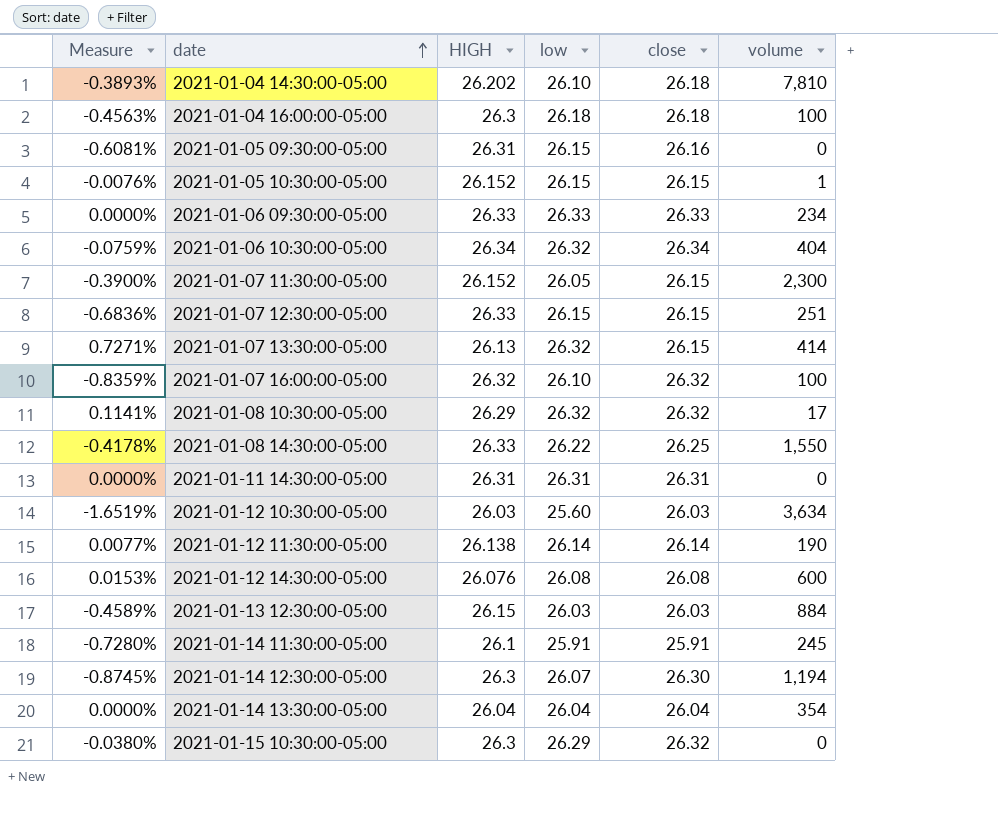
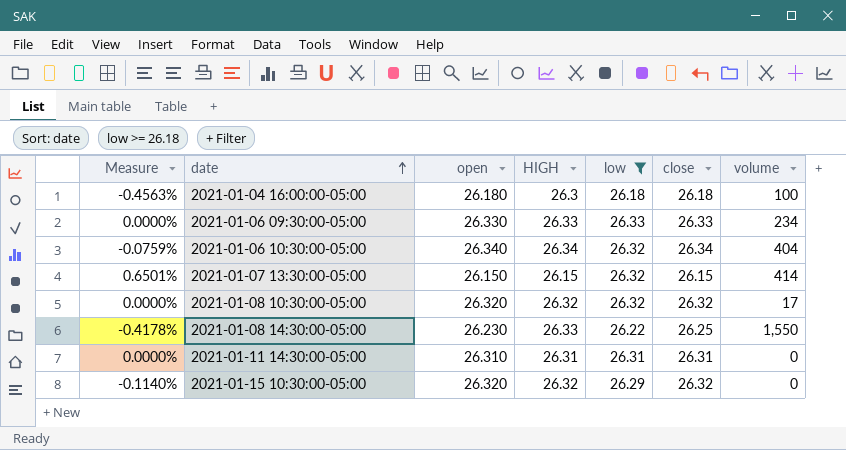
filter: none -> low >= 26.18
column open | position: none -> 3
2021-01-07 13:30:00-05:00 | Measure: 0.7271% -> 0.6501%
2021-01-07 13:30:00-05:00 | HIGH: 26.13 -> 26.15
2021-01-08 10:30:00-05:00 | Measure: 0.1141% -> 0.0000%
2021-01-08 10:30:00-05:00 | HIGH: 26.29 -> 26.32
2021-01-15 10:30:00-05:00 | Measure: -0.0380% -> -0.1140%
2021-01-15 10:30:00-05:00 | HIGH: 26.3 -> 26.32

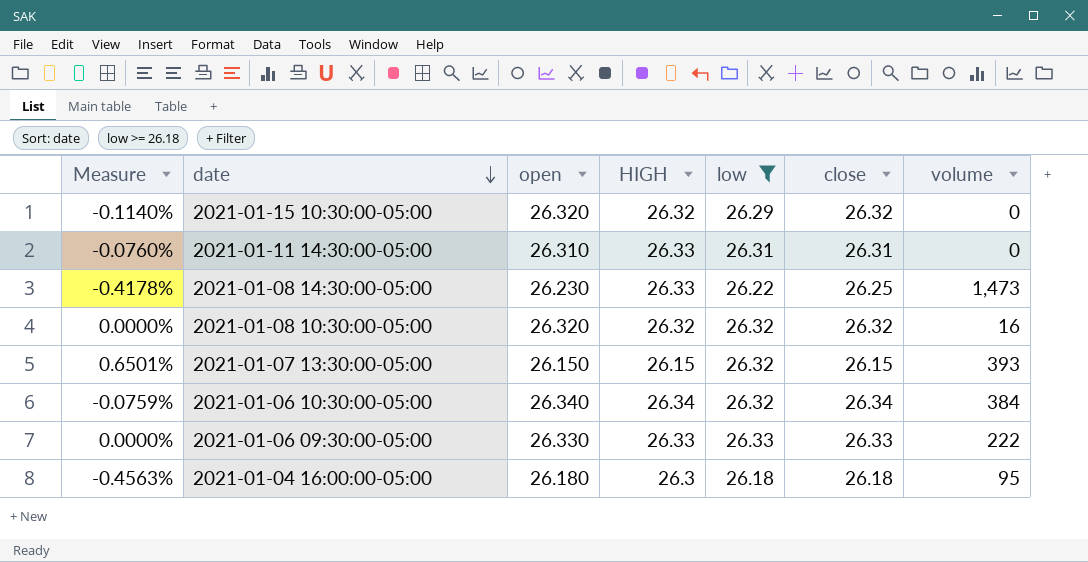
row order: date ascending -> date descending
2021-01-11 14:30:00-05:00 | Measure: 0.0000% -> -0.0760%
2021-01-11 14:30:00-05:00 | HIGH: 26.31 -> 26.33
2021-01-08 14:30:00-05:00 | volume: 1,550 -> 1,473
2021-01-08 10:30:00-05:00 | volume: 17 -> 16
2021-01-07 13:30:00-05:00 | volume: 414 -> 393
2021-01-06 10:30:00-05:00 | volume: 404 -> 384
2021-01-06 09:30:00-05:00 | volume: 234 -> 222
2021-01-04 16:00:00-05:00 | volume: 100 -> 95

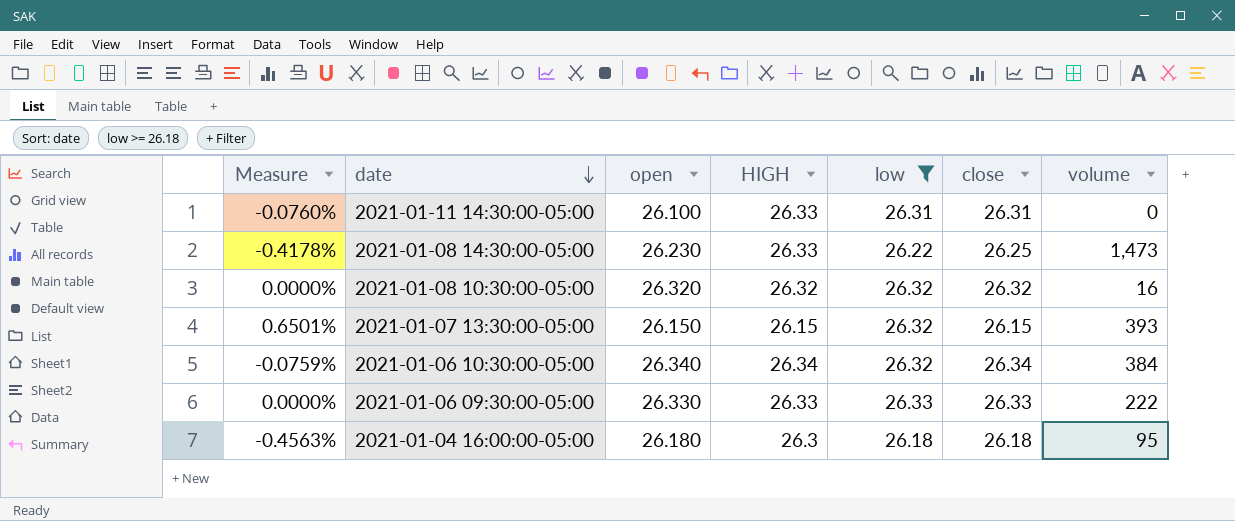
row 2021-01-15 10:30:00-05:00: -0.1140% | 26.320 | 26.32 | 26.29 | 26.32 | 0 -> none
2021-01-11 14:30:00-05:00 | open: 26.310 -> 26.100

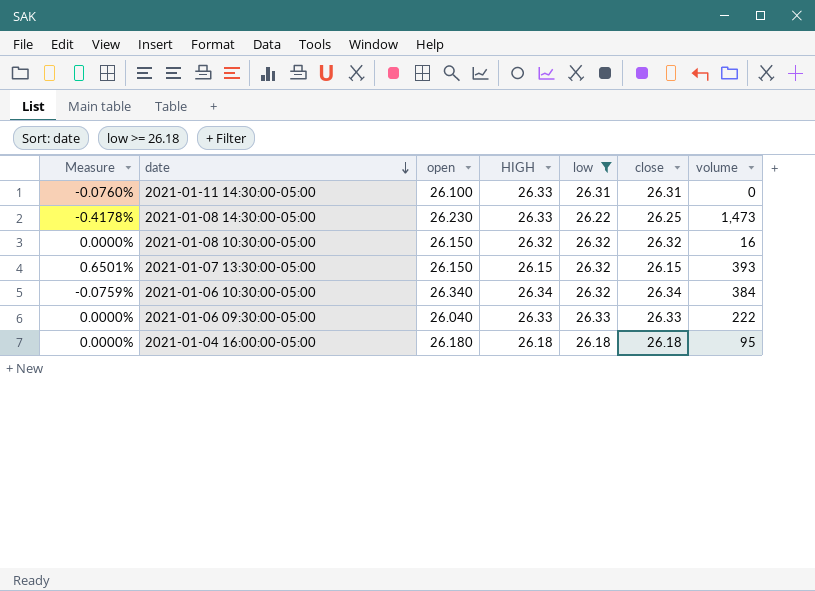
2021-01-08 10:30:00-05:00 | open: 26.320 -> 26.150
2021-01-06 09:30:00-05:00 | open: 26.330 -> 26.040
2021-01-04 16:00:00-05:00 | Measure: -0.4563% -> 0.0000%
2021-01-04 16:00:00-05:00 | HIGH: 26.3 -> 26.18

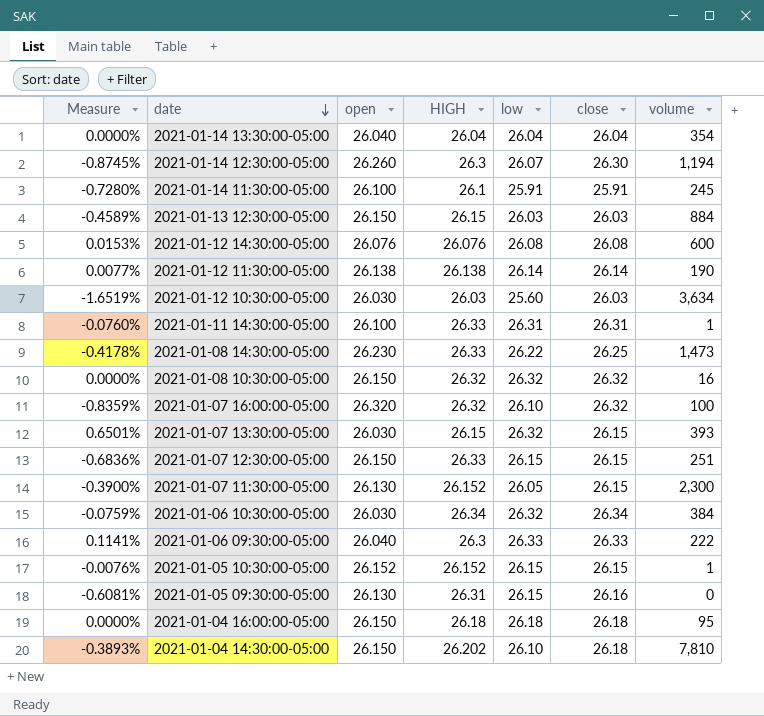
filter: low >= 26.18 -> none
2021-01-11 14:30:00-05:00 | volume: 0 -> 1
2021-01-07 13:30:00-05:00 | open: 26.150 -> 26.030
2021-01-06 10:30:00-05:00 | open: 26.340 -> 26.030
2021-01-06 09:30:00-05:00 | Measure: 0.0000% -> 0.1141%
2021-01-06 09:30:00-05:00 | HIGH: 26.33 -> 26.3
2021-01-04 16:00:00-05:00 | open: 26.180 -> 26.150

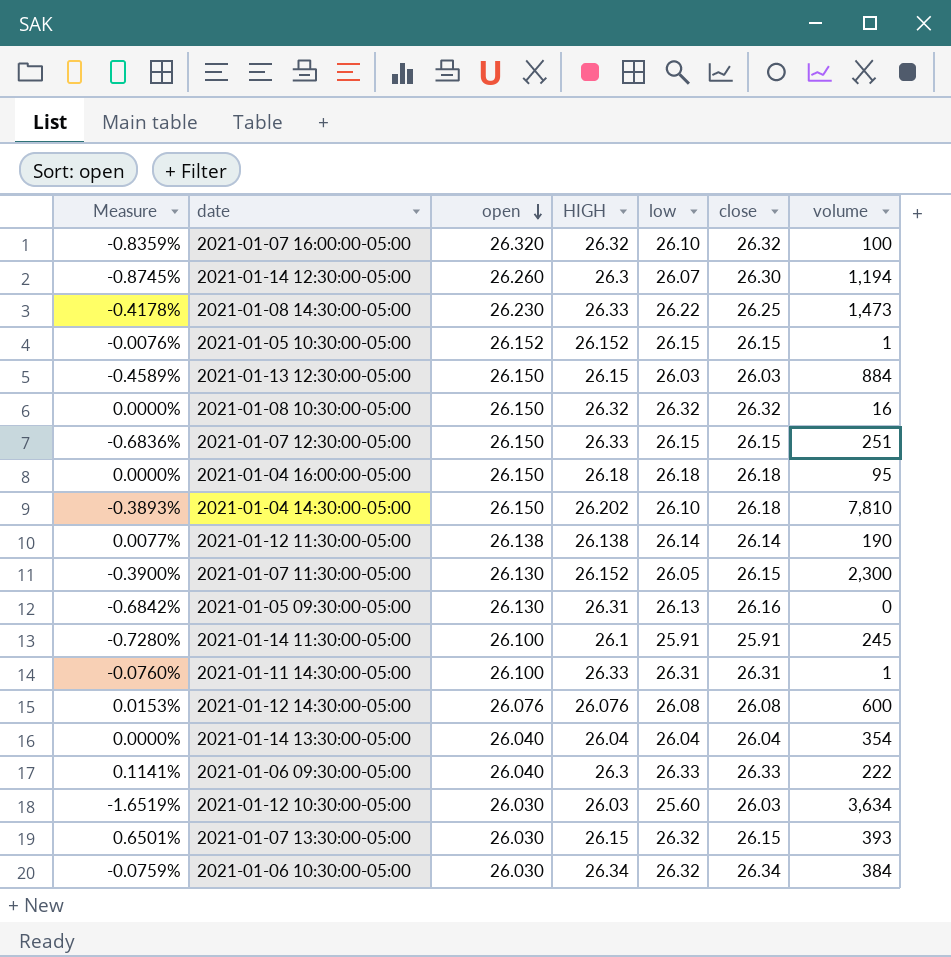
row order: date descending -> open descending
2021-01-05 09:30:00-05:00 | Measure: -0.6081% -> -0.6842%
2021-01-05 09:30:00-05:00 | low: 26.15 -> 26.13

